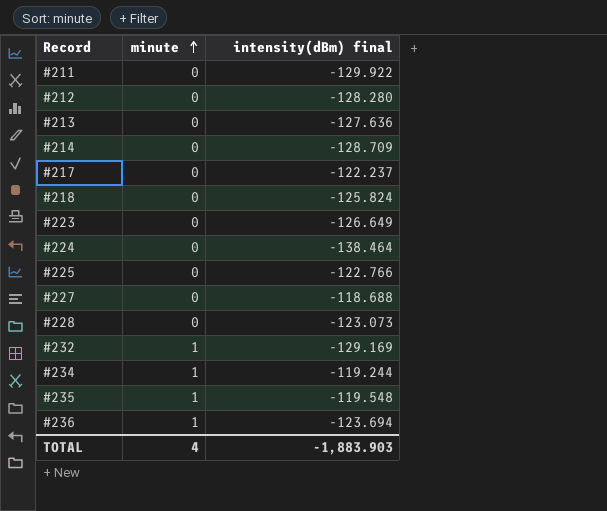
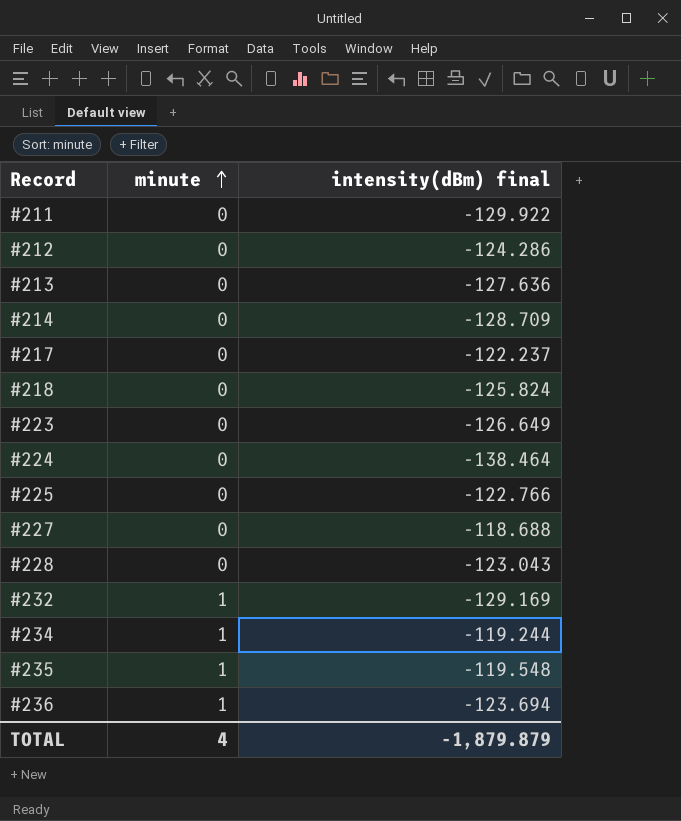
#212 | intensity(dBm) final: -128.280 -> -124.286
#228 | intensity(dBm) final: -123.073 -> -123.043
TOTAL | intensity(dBm) final: -1,883.903 -> -1,879.879

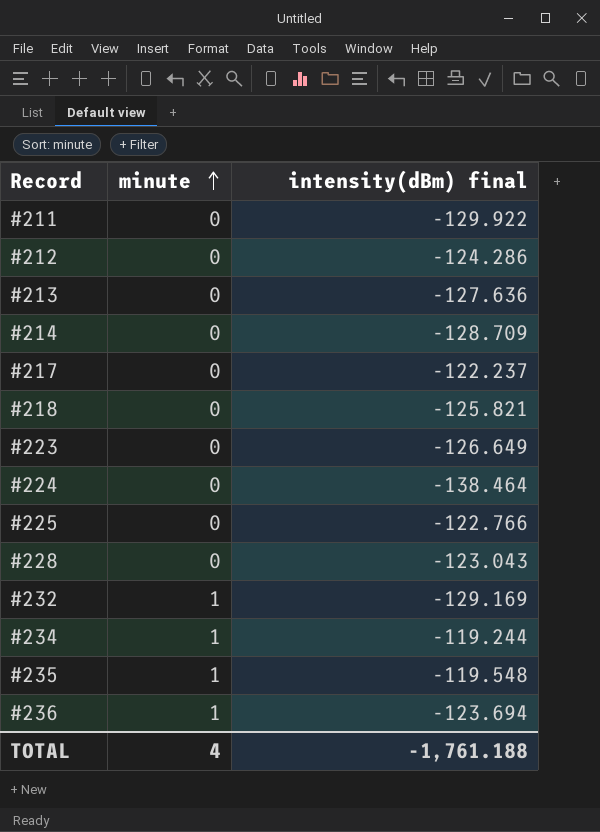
row #227: 0 | -118.688 -> none
#218 | intensity(dBm) final: -125.824 -> -125.821
TOTAL | intensity(dBm) final: -1,879.879 -> -1,761.188

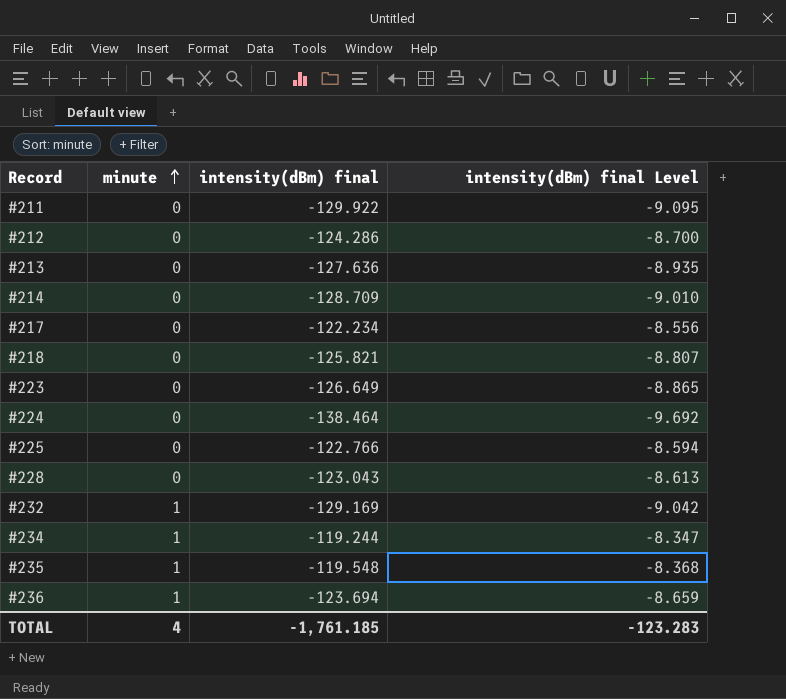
column intensity(dBm) final Level | formula: none -> [intensity(dBm) final] * 0.07
#217 | intensity(dBm) final: -122.237 -> -122.234
TOTAL | intensity(dBm) final: -1,761.188 -> -1,761.185

